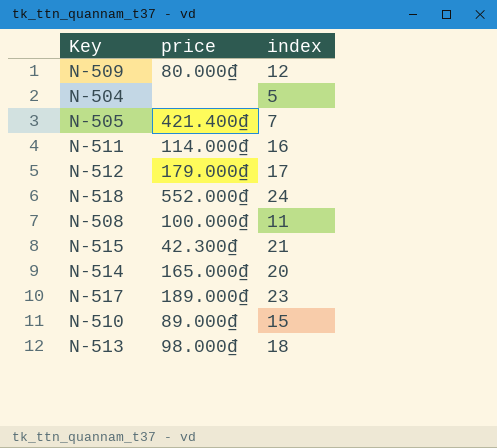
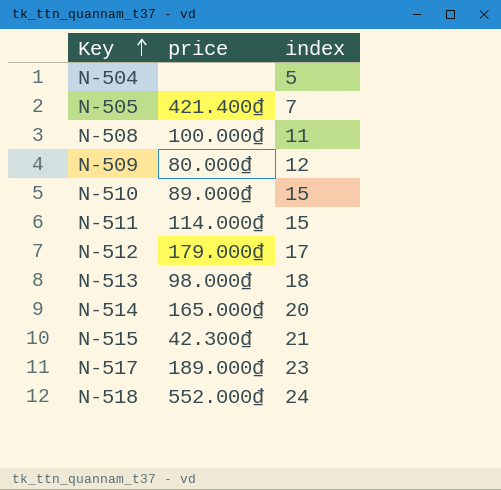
row order: none -> Key ascending
N-511 | index: 16 -> 15

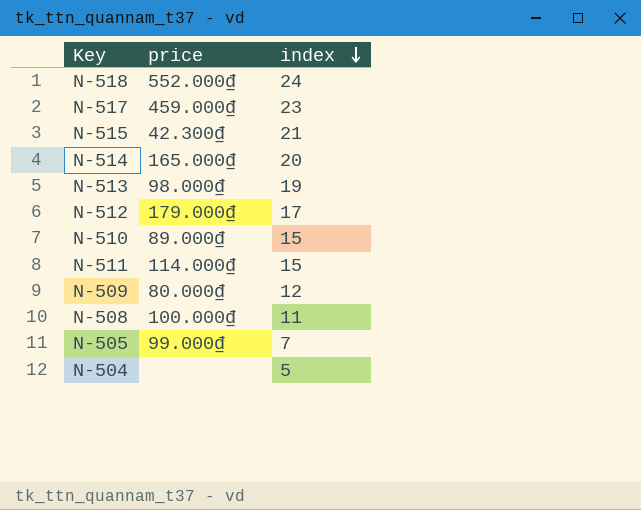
row order: Key ascending -> index descending
N-517 | price: 189.000₫ -> 459.000₫
N-513 | index: 18 -> 19
N-505 | price: 421.400₫ -> 99.000₫

